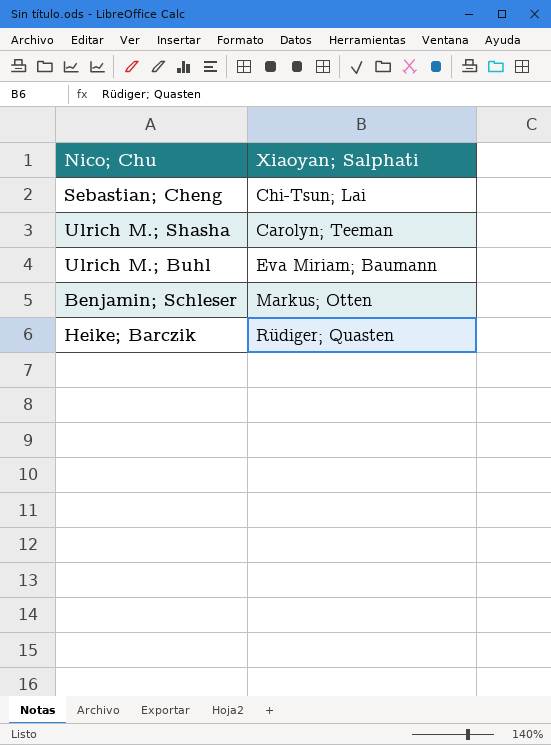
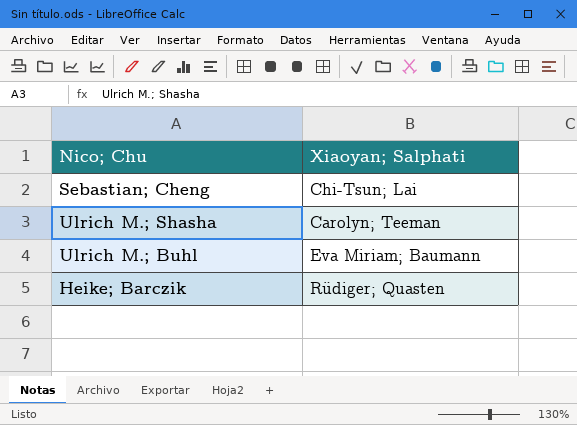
row Benjamin; Schleser: Markus; Otten -> none

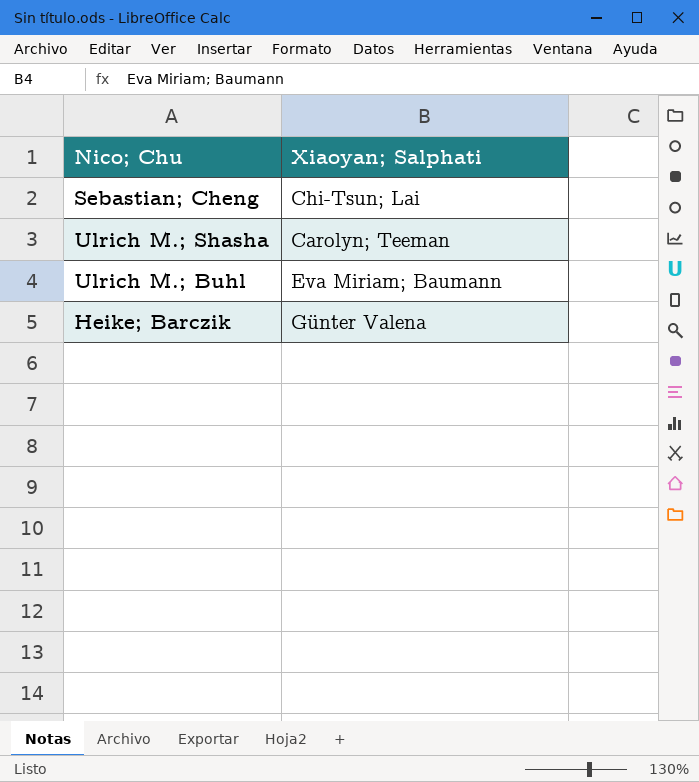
Heike; Barczik | Xiaoyan; Salphati: Rüdiger; Quasten -> Günter Valena

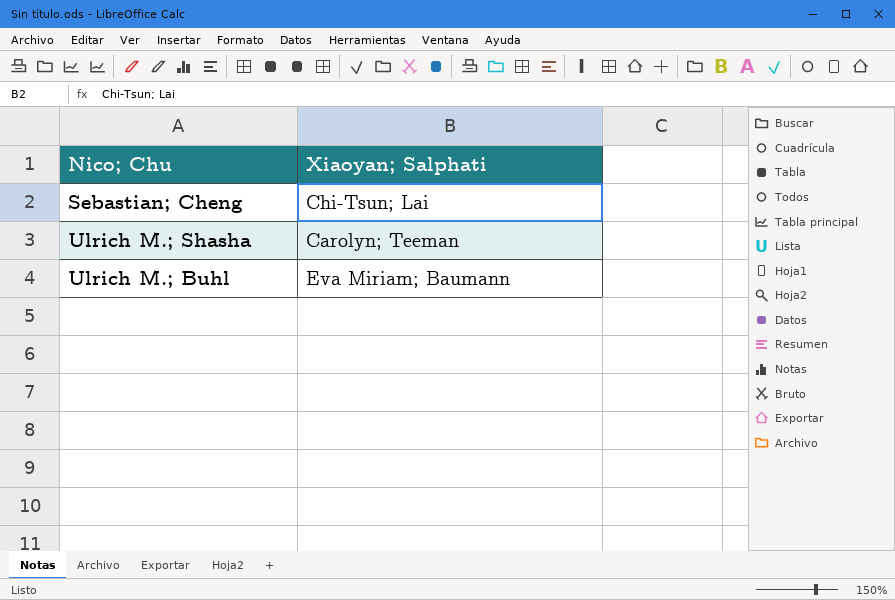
row Heike; Barczik: Günter Valena -> none

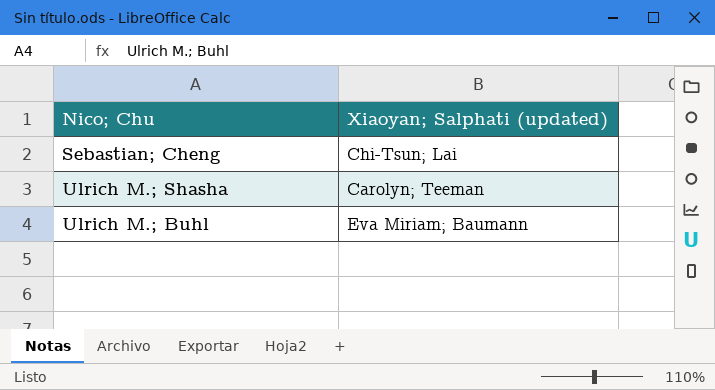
column name: Xiaoyan; Salphati -> Xiaoyan; Salphati (updated)

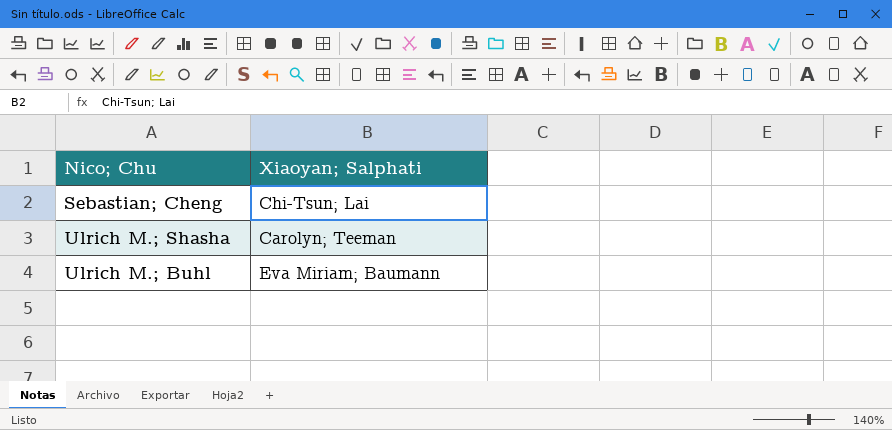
column name: Xiaoyan; Salphati (updated) -> Xiaoyan; Salphati

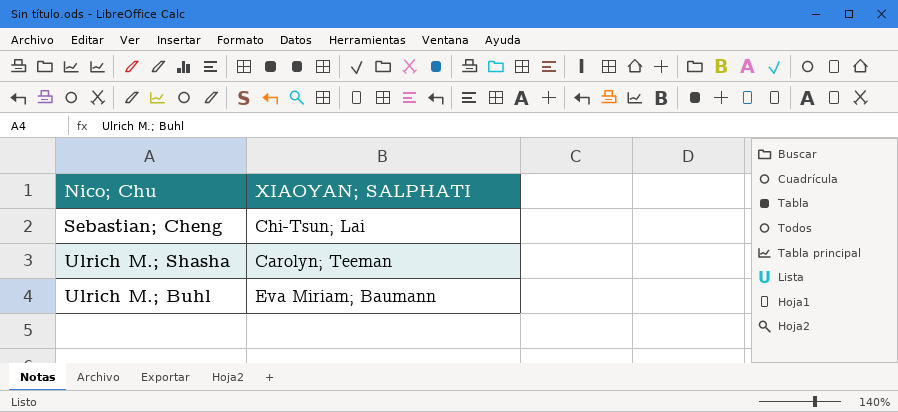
column name: Xiaoyan; Salphati -> XIAOYAN; SALPHATI

